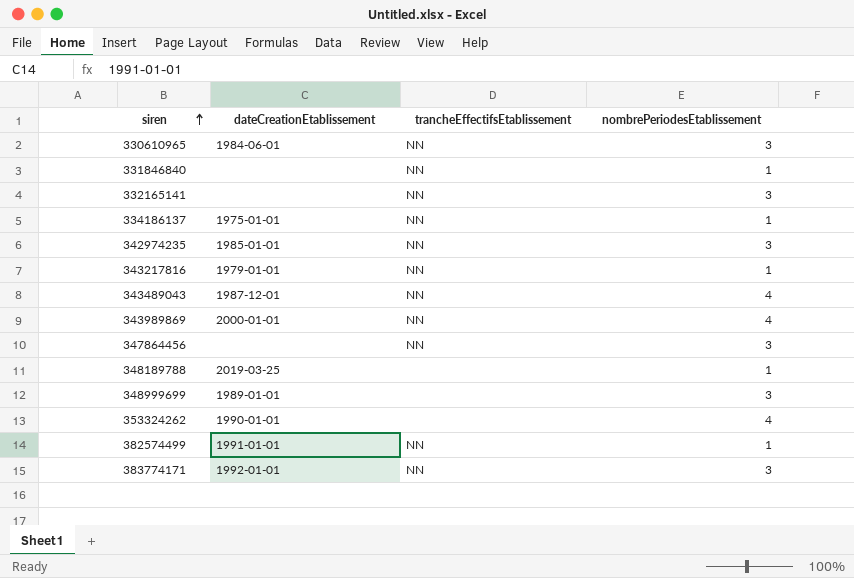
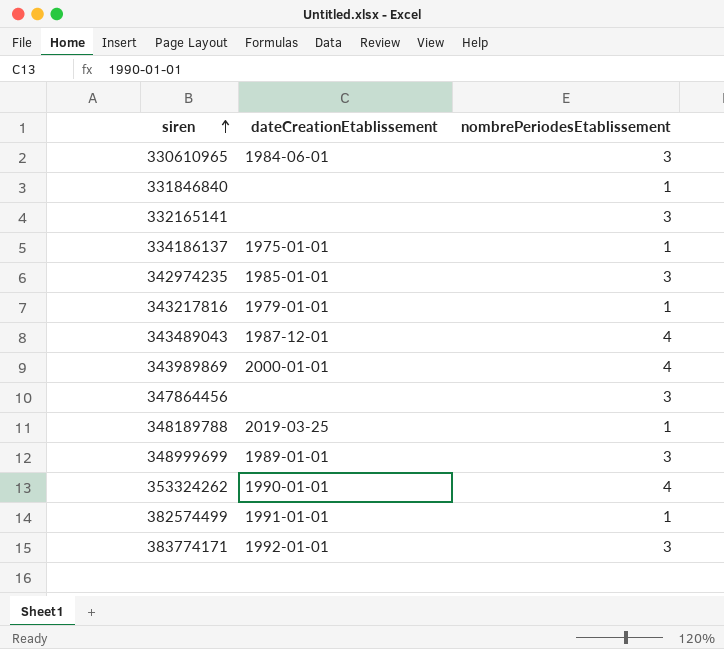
column trancheEffectifsEtablissement | position: 3 -> none

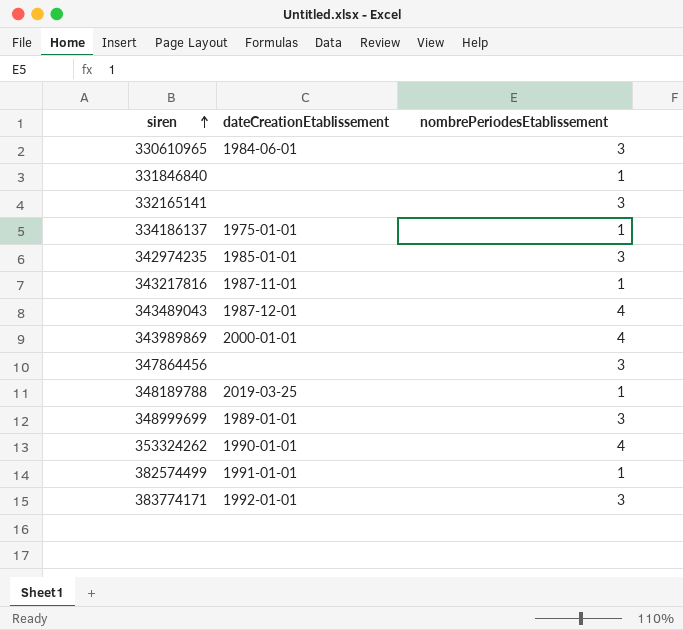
343217816 | dateCreationEtablissement: 1979-01-01 -> 1987-11-01

